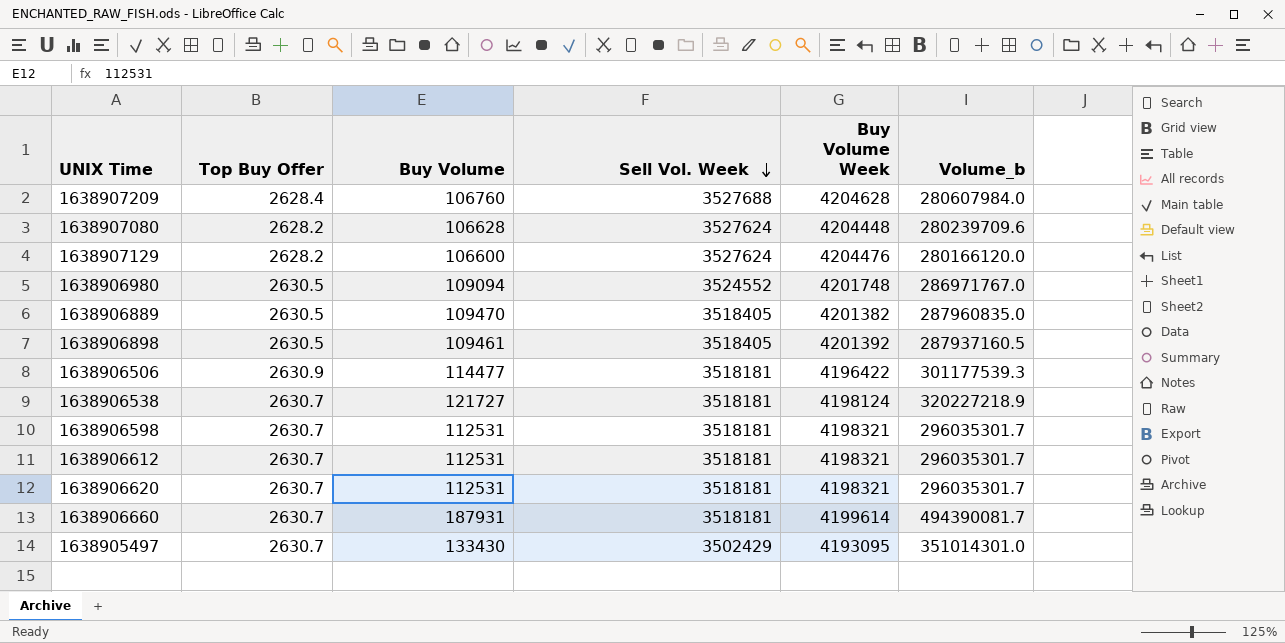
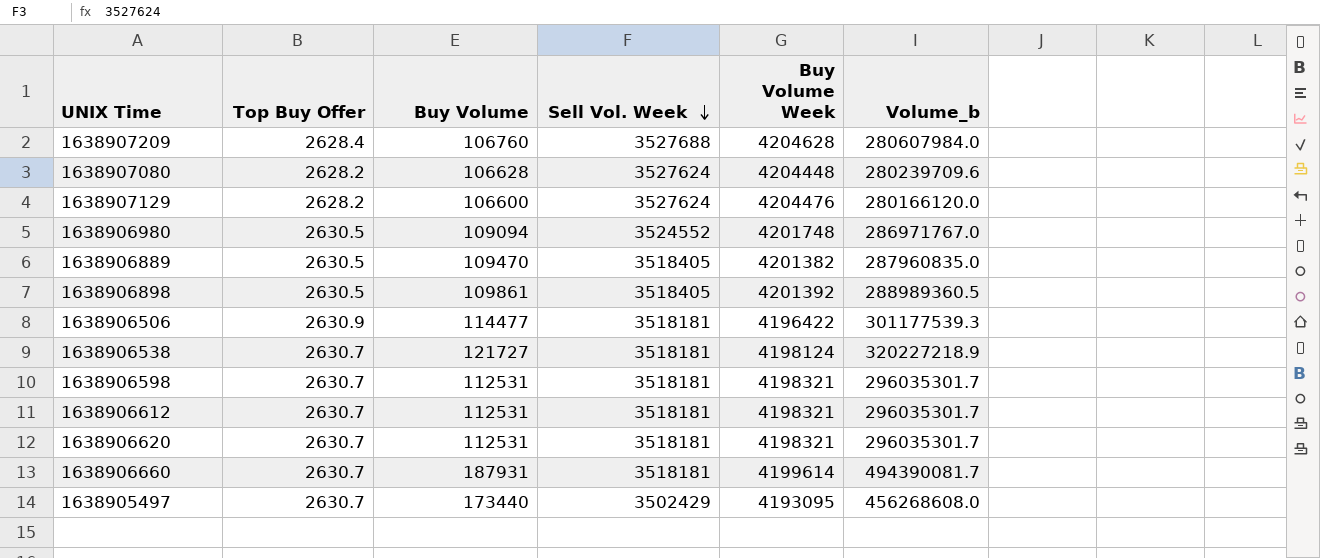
1638906898 | Buy Volume: 109461 -> 109861
1638906898 | Volume_b: 287937160.5 -> 288989360.5
1638905497 | Buy Volume: 133430 -> 173440
1638905497 | Volume_b: 351014301.0 -> 456268608.0

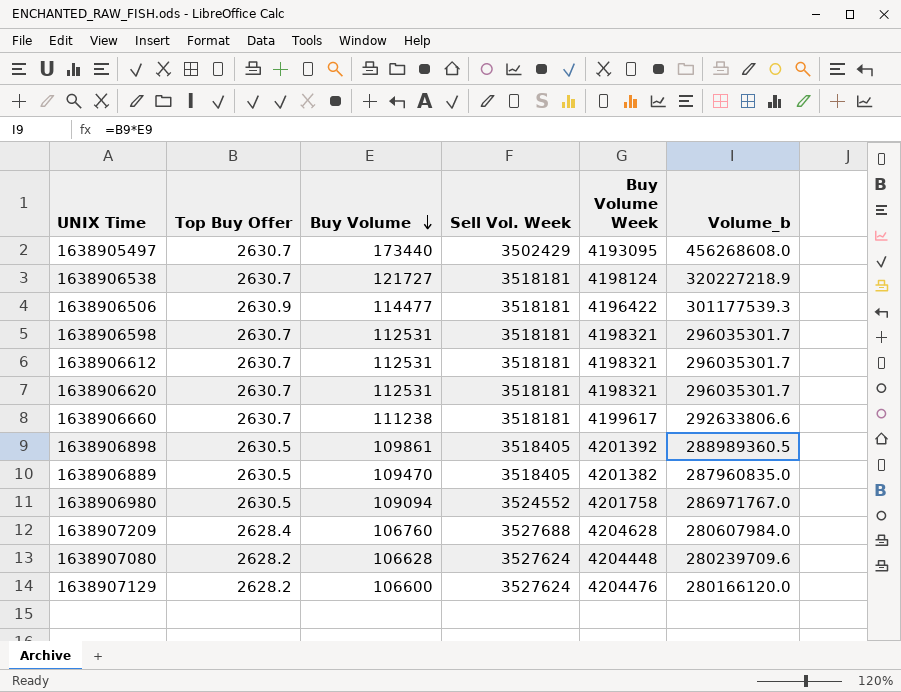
row order: Sell Vol. Week descending -> Buy Volume descending
1638906660 | Buy Volume: 187931 -> 111238
1638906660 | Buy Volume Week: 4199614 -> 4199617
1638906660 | Volume_b: 494390081.7 -> 292633806.6
1638906980 | Buy Volume Week: 4201748 -> 4201758

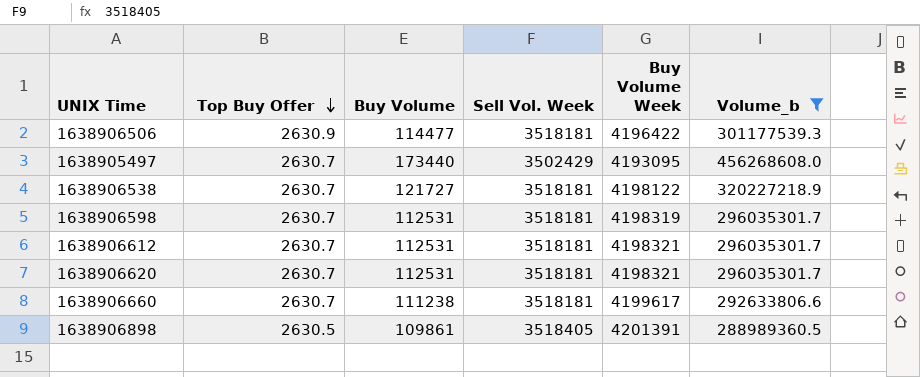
filter: none -> Volume_b >= 288989360.5
row order: Buy Volume descending -> Top Buy Offer descending
1638906538 | Buy Volume Week: 4198124 -> 4198122
1638906598 | Buy Volume Week: 4198321 -> 4198319
1638906898 | Buy Volume Week: 4201392 -> 4201391

